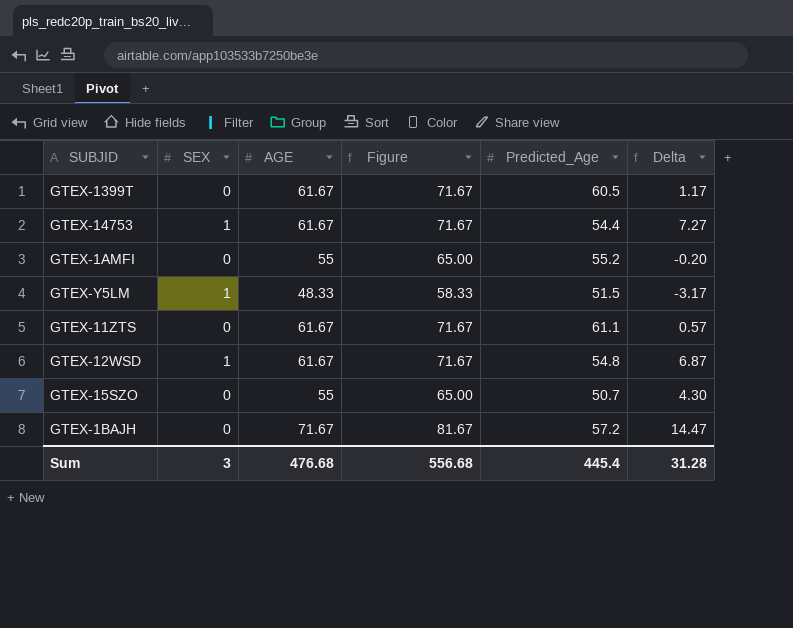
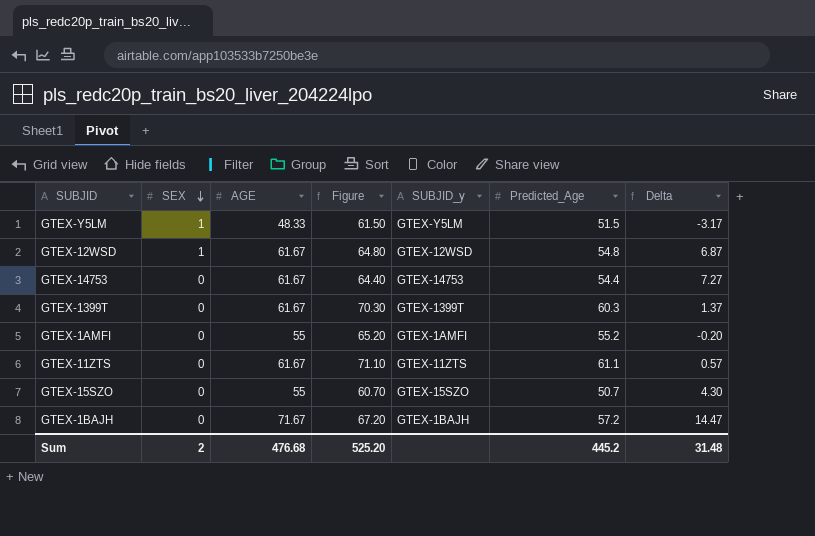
row order: none -> SEX descending
column Figure | formula: [AGE] + 10 -> [Predicted_Age] + 10
column SUBJID_y | position: none -> 5
GTEX-14753 | SEX: 1 -> 0
GTEX-1399T | Predicted_Age: 60.5 -> 60.3
GTEX-1399T | Delta: 1.17 -> 1.37
Sum | SEX: 3 -> 2
Sum | Figure: 556.68 -> 525.20
Sum | Predicted_Age: 445.4 -> 445.2
Sum | Delta: 31.28 -> 31.48

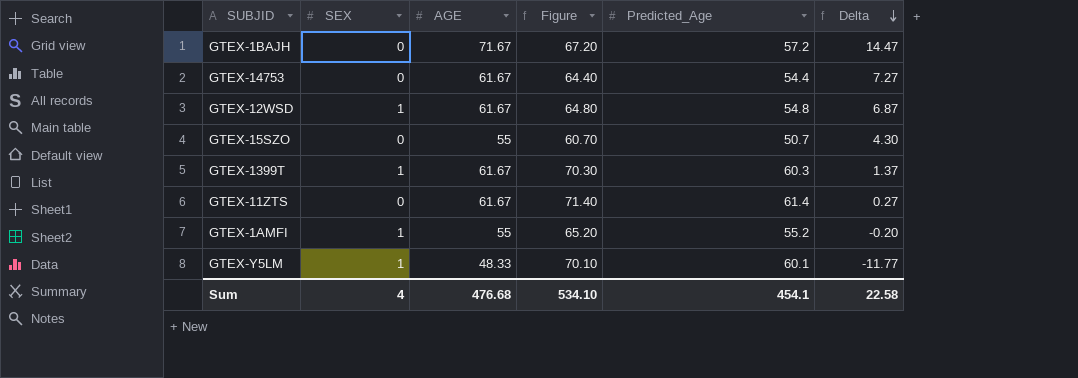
row order: SEX descending -> Delta descending
column SUBJID_y | position: 5 -> none
GTEX-1399T | SEX: 0 -> 1
GTEX-11ZTS | Figure: 71.10 -> 71.40
GTEX-11ZTS | Predicted_Age: 61.1 -> 61.4
GTEX-11ZTS | Delta: 0.57 -> 0.27
GTEX-1AMFI | SEX: 0 -> 1
GTEX-Y5LM | Figure: 61.50 -> 70.10
GTEX-Y5LM | Predicted_Age: 51.5 -> 60.1
GTEX-Y5LM | Delta: -3.17 -> -11.77
Sum | SEX: 2 -> 4
Sum | Figure: 525.20 -> 534.10
Sum | Predicted_Age: 445.2 -> 454.1
Sum | Delta: 31.48 -> 22.58

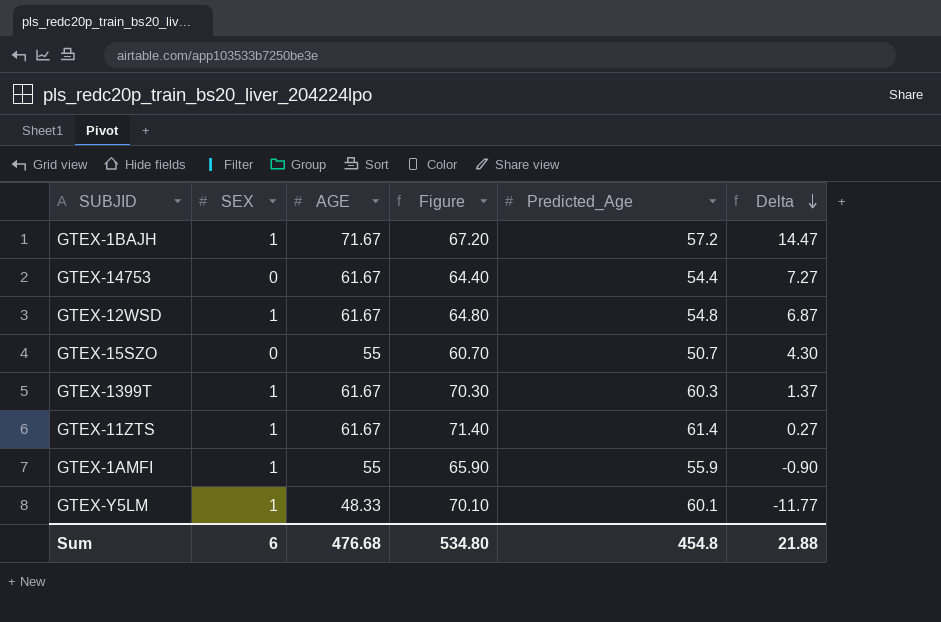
GTEX-1BAJH | SEX: 0 -> 1
GTEX-11ZTS | SEX: 0 -> 1
GTEX-1AMFI | Figure: 65.20 -> 65.90
GTEX-1AMFI | Predicted_Age: 55.2 -> 55.9
GTEX-1AMFI | Delta: -0.20 -> -0.90
Sum | SEX: 4 -> 6
Sum | Figure: 534.10 -> 534.80
Sum | Predicted_Age: 454.1 -> 454.8
Sum | Delta: 22.58 -> 21.88

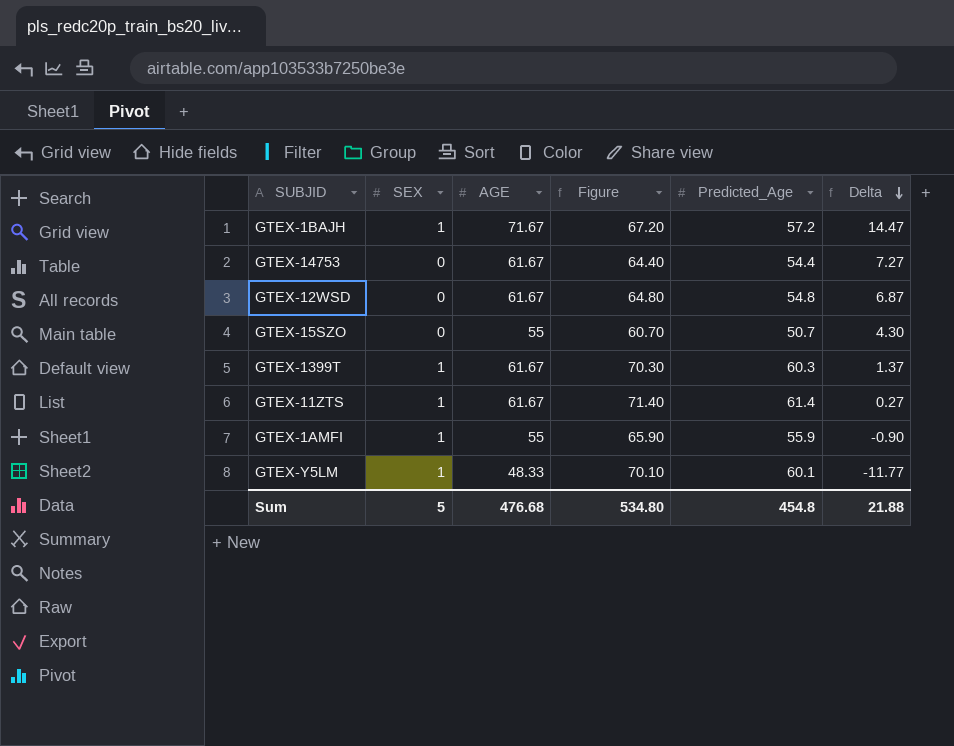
GTEX-12WSD | SEX: 1 -> 0
Sum | SEX: 6 -> 5

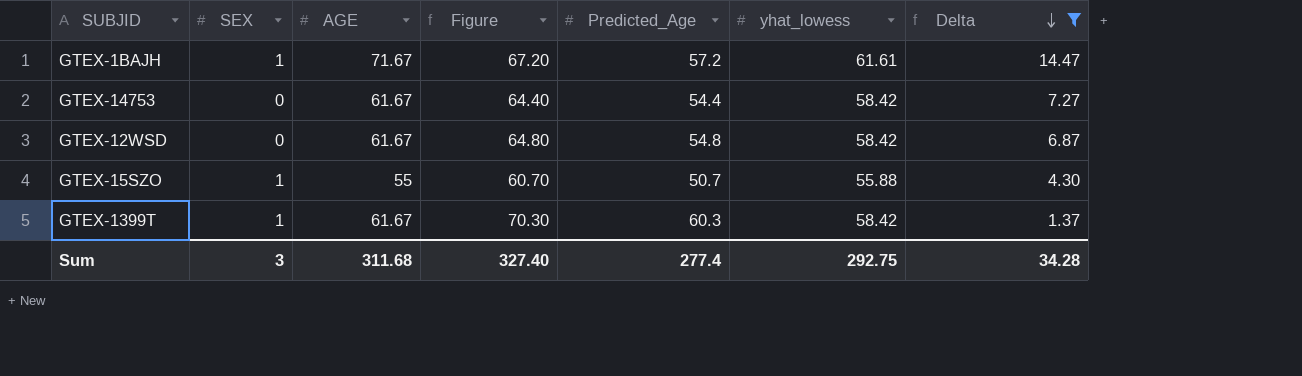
filter: none -> Delta >= 1.37
column yhat_lowess | position: none -> 6
GTEX-15SZO | SEX: 0 -> 1
Sum | SEX: 5 -> 3
Sum | AGE: 476.68 -> 311.68
Sum | Figure: 534.80 -> 327.40
Sum | Predicted_Age: 454.8 -> 277.4
Sum | Delta: 21.88 -> 34.28

